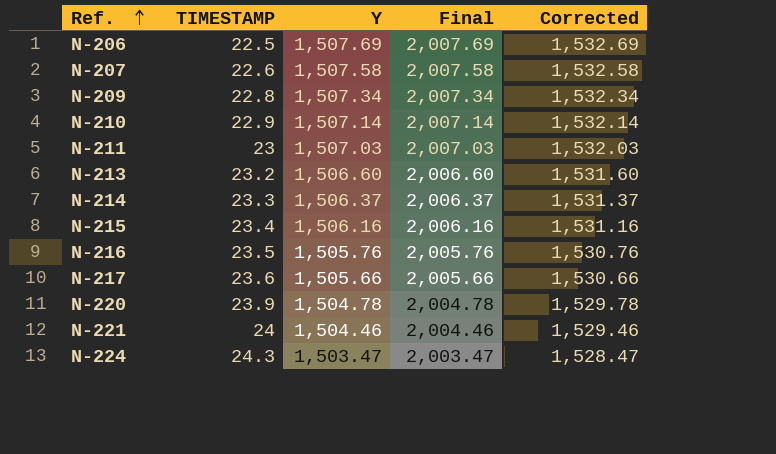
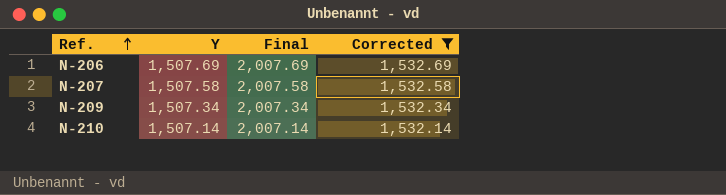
filter: none -> Corrected >= 1,532.14
column TIMESTAMP | position: 2 -> none

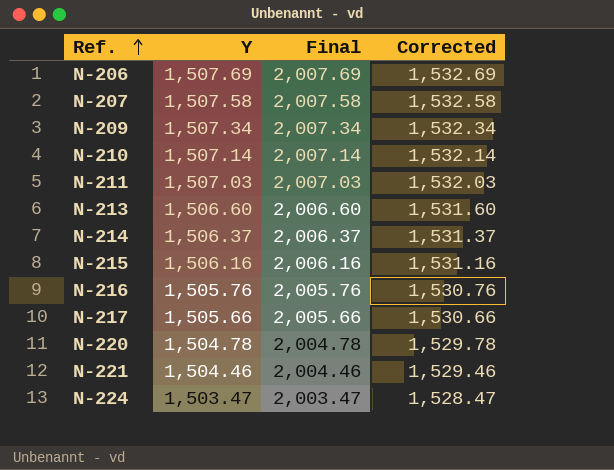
filter: Corrected >= 1,532.14 -> none

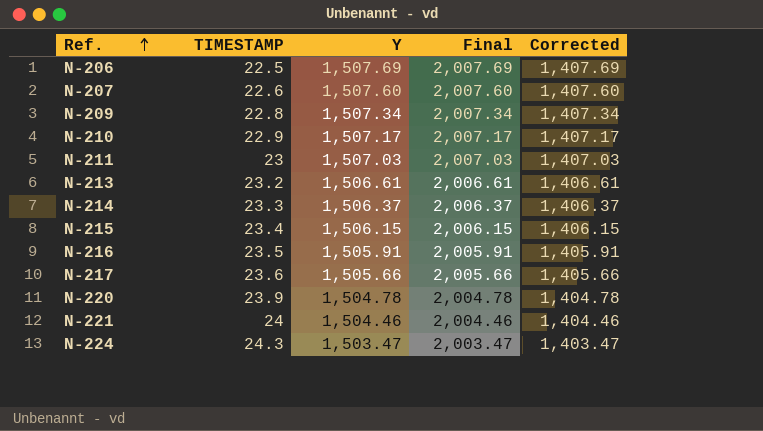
column TIMESTAMP | position: none -> 2
column Corrected | formula: [Y] + 25 -> [Y] - 100
N-207 | Y: 1,507.58 -> 1,507.60
N-207 | Final: 2,007.58 -> 2,007.60
N-210 | Y: 1,507.14 -> 1,507.17
N-210 | Final: 2,007.14 -> 2,007.17
N-213 | Y: 1,506.60 -> 1,506.61
N-213 | Final: 2,006.60 -> 2,006.61
N-215 | Y: 1,506.16 -> 1,506.15
N-215 | Final: 2,006.16 -> 2,006.15
N-216 | Y: 1,505.76 -> 1,505.91
N-216 | Final: 2,005.76 -> 2,005.91

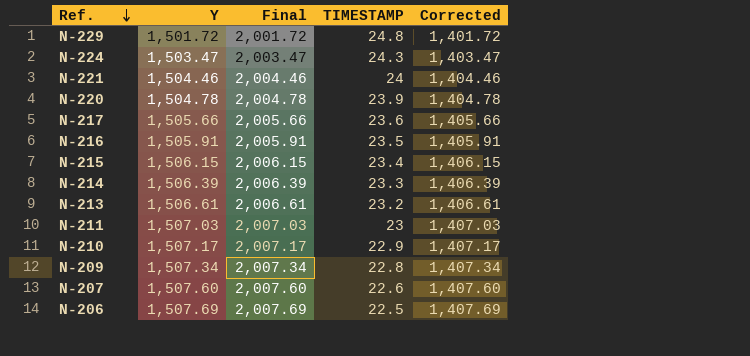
row order: Ref. ascending -> Ref. descending
column TIMESTAMP | position: 2 -> 4
row N-229: none -> 1,501.72 | 2,001.72 | 24.8 | 1,401.72
N-214 | Y: 1,506.37 -> 1,506.39
N-214 | Final: 2,006.37 -> 2,006.39
N-214 | Corrected: 1,406.37 -> 1,406.39

